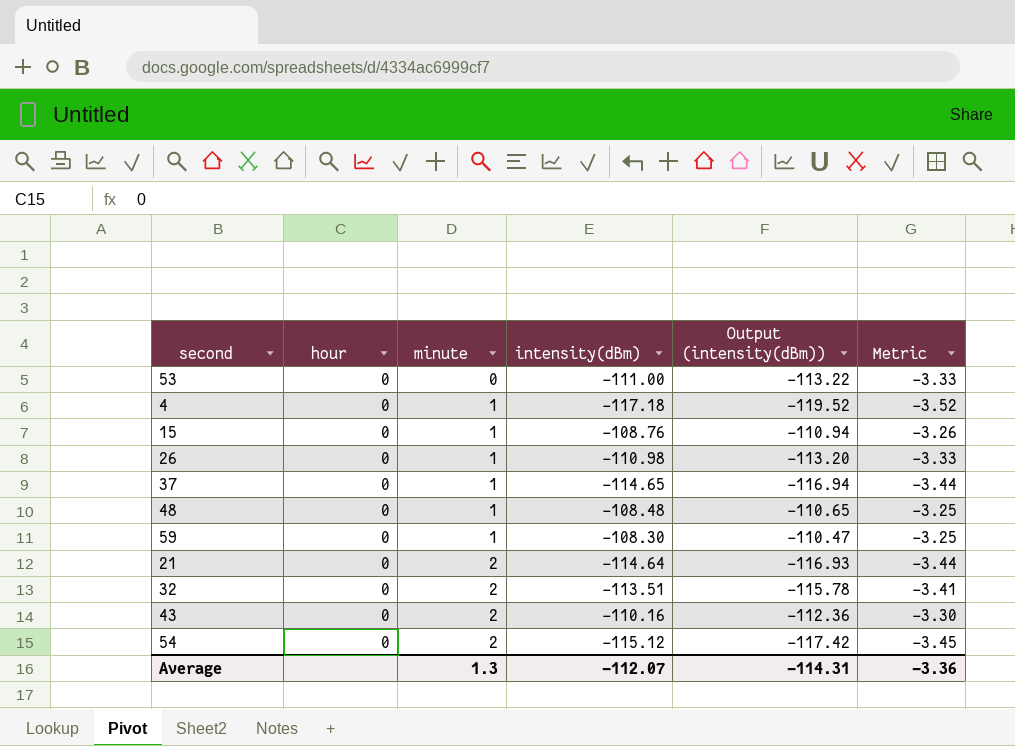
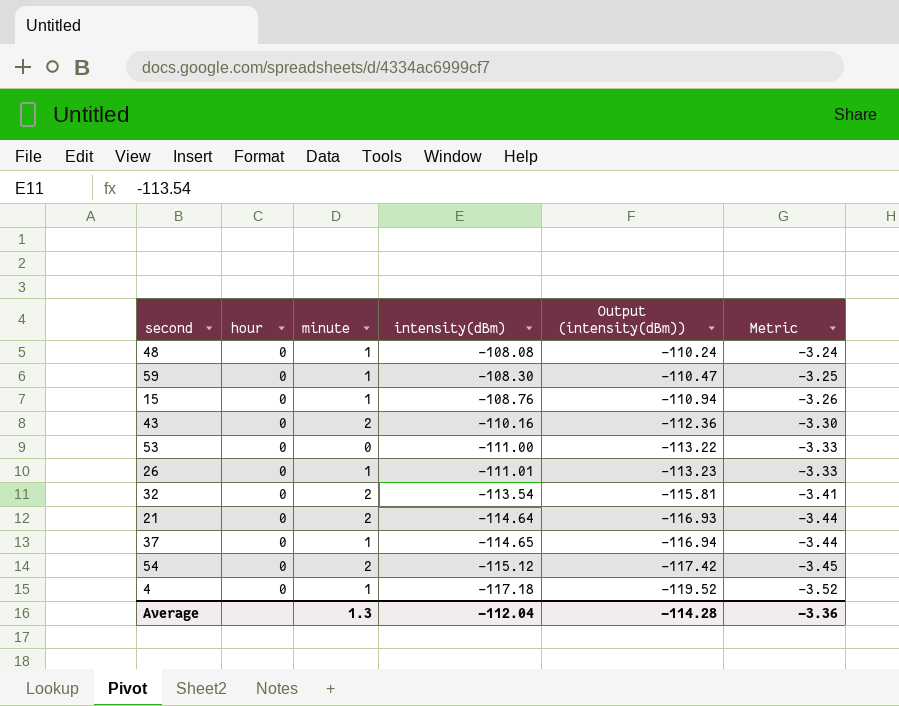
row order: minute ascending -> intensity(dBm) descending
48 | intensity(dBm): -108.48 -> -108.08
48 | Output (intensity(dBm)): -110.65 -> -110.24
48 | Metric: -3.25 -> -3.24
26 | intensity(dBm): -110.98 -> -111.01
26 | Output (intensity(dBm)): -113.20 -> -113.23
32 | intensity(dBm): -113.51 -> -113.54
32 | Output (intensity(dBm)): -115.78 -> -115.81
Average | intensity(dBm): -112.07 -> -112.04
Average | Output (intensity(dBm)): -114.31 -> -114.28

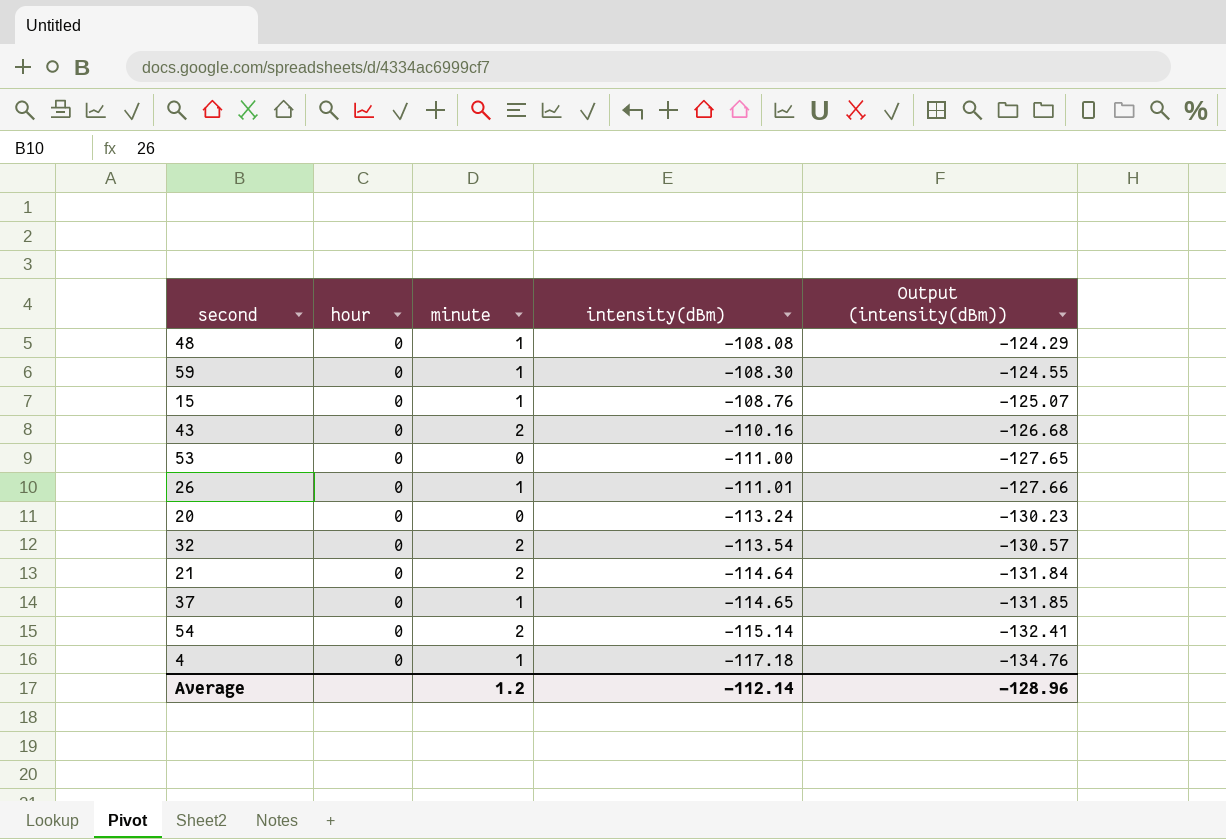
column Metric | formula: [intensity(dBm)] * 0.03 -> none
column Output (intensity(dBm)) | formula: [intensity(dBm)] * 1.02 -> [intensity(dBm)] * 1.15
row 20: none -> 0 | 0 | -113.24 | -130.23
54 | intensity(dBm): -115.12 -> -115.14
Average | minute: 1.3 -> 1.2
Average | intensity(dBm): -112.04 -> -112.14
Average | Output (intensity(dBm)): -114.28 -> -128.96

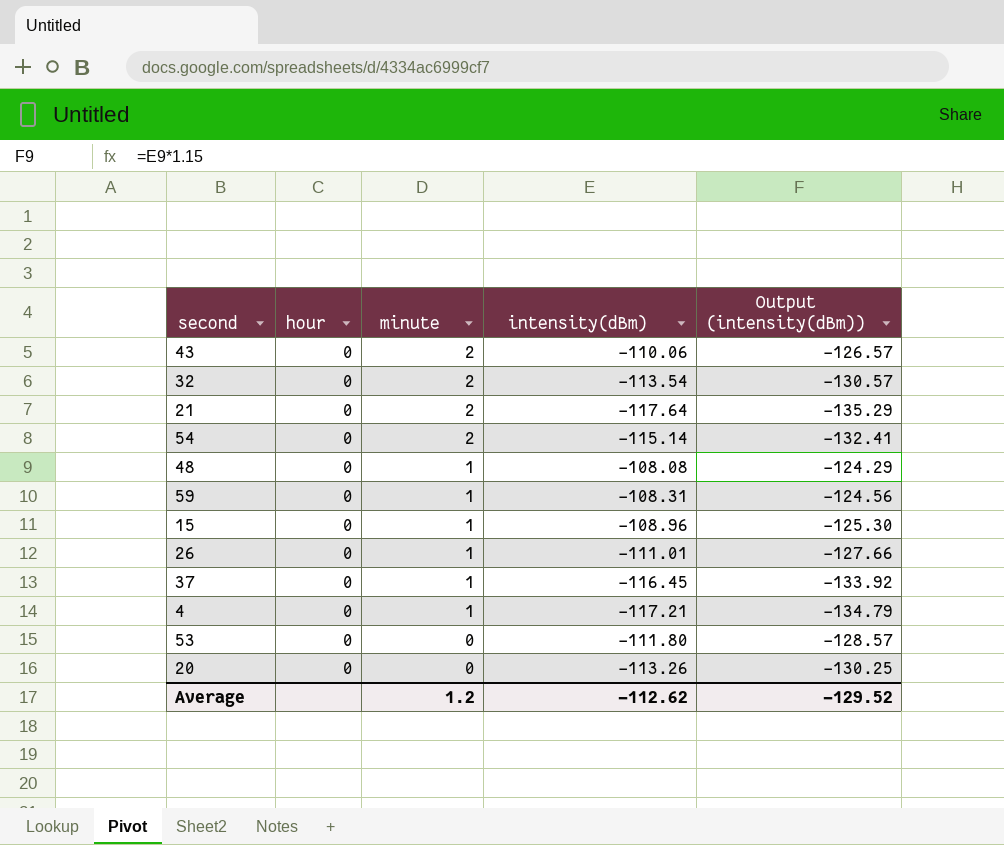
row order: intensity(dBm) descending -> minute descending
43 | intensity(dBm): -110.16 -> -110.06
43 | Output (intensity(dBm)): -126.68 -> -126.57
21 | intensity(dBm): -114.64 -> -117.64
21 | Output (intensity(dBm)): -131.84 -> -135.29
59 | intensity(dBm): -108.30 -> -108.31
59 | Output (intensity(dBm)): -124.55 -> -124.56
15 | intensity(dBm): -108.76 -> -108.96
15 | Output (intensity(dBm)): -125.07 -> -125.30
37 | intensity(dBm): -114.65 -> -116.45
37 | Output (intensity(dBm)): -131.85 -> -133.92
4 | intensity(dBm): -117.18 -> -117.21
4 | Output (intensity(dBm)): -134.76 -> -134.79
53 | intensity(dBm): -111.00 -> -111.80
53 | Output (intensity(dBm)): -127.65 -> -128.57
20 | intensity(dBm): -113.24 -> -113.26
20 | Output (intensity(dBm)): -130.23 -> -130.25
Average | intensity(dBm): -112.14 -> -112.62
Average | Output (intensity(dBm)): -128.96 -> -129.52

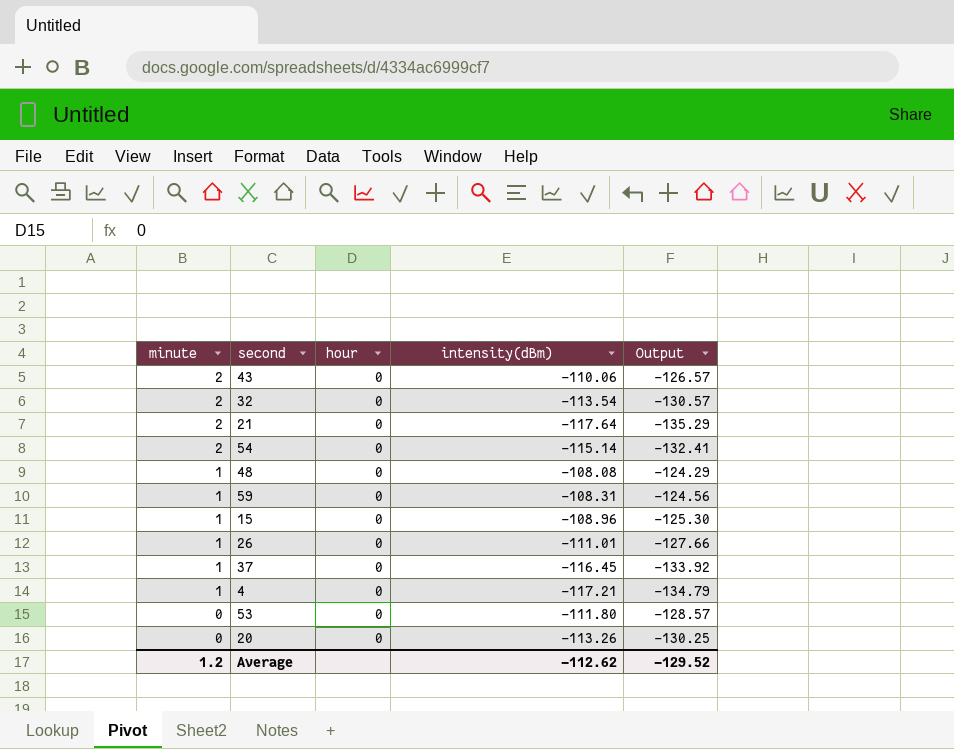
column minute | position: 3 -> 1
column name: Output (intensity(dBm)) -> Output

